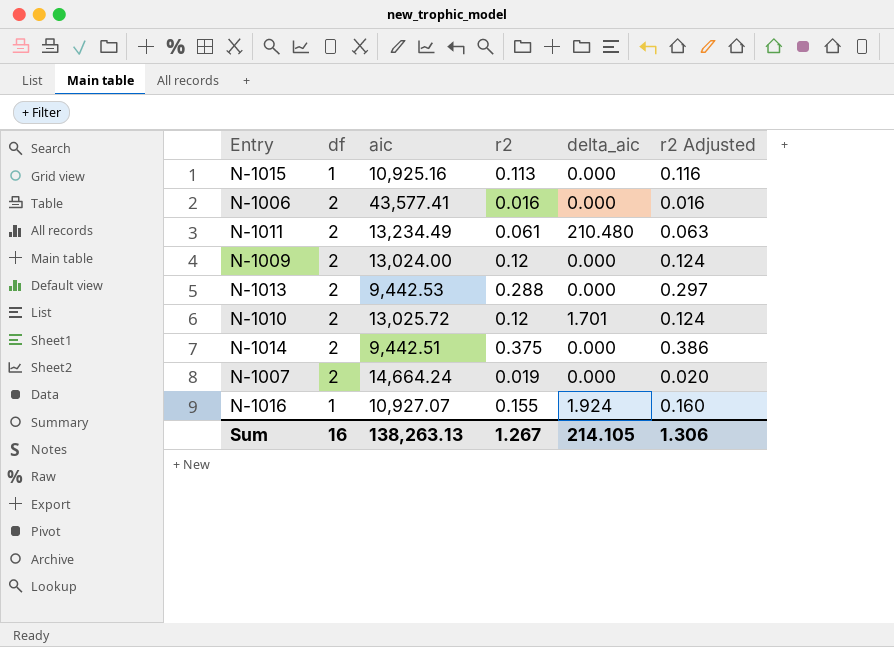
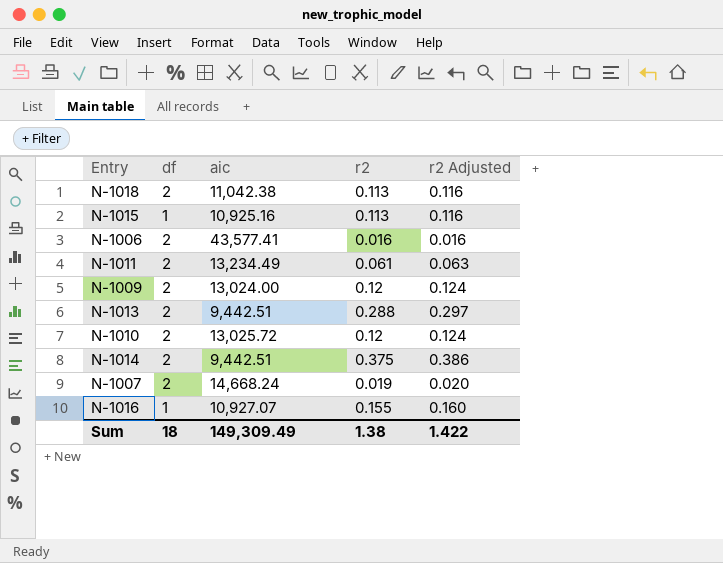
column delta_aic | position: 5 -> none
row N-1018: none -> 2 | 11,042.38 | 0.113 | 0.116
N-1013 | aic: 9,442.53 -> 9,442.51
N-1007 | aic: 14,664.24 -> 14,668.24
Sum | df: 16 -> 18
Sum | aic: 138,263.13 -> 149,309.49
Sum | r2: 1.267 -> 1.38
Sum | r2 Adjusted: 1.306 -> 1.422

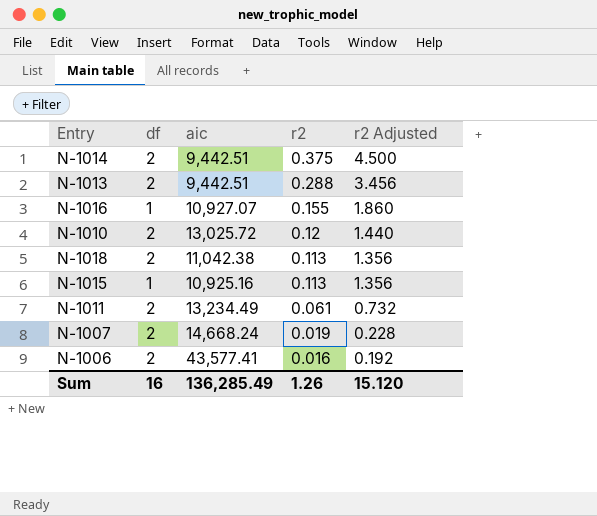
row order: none -> r2 descending
column r2 Adjusted | formula: [r2] * 1.03 -> [r2] * 12
row N-1009: 2 | 13,024.00 | 0.12 | 0.124 -> none
Sum | df: 18 -> 16
Sum | aic: 149,309.49 -> 136,285.49
Sum | r2: 1.38 -> 1.26
Sum | r2 Adjusted: 1.422 -> 15.120

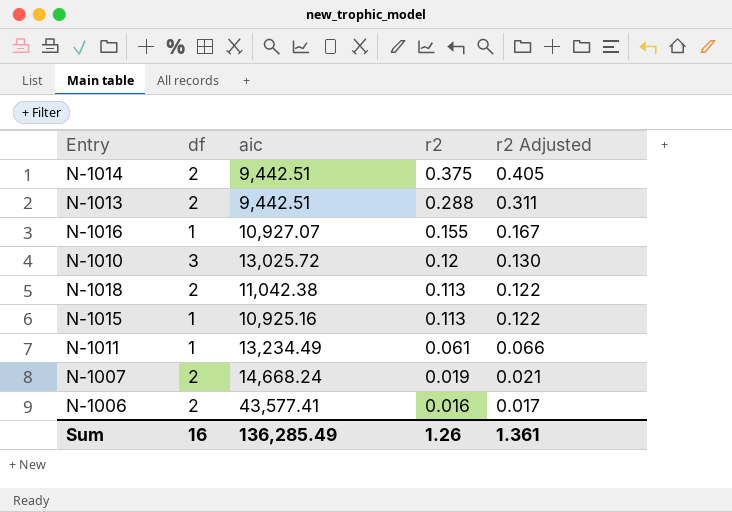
column r2 Adjusted | formula: [r2] * 12 -> [r2] * 1.08
N-1010 | df: 2 -> 3
N-1011 | df: 2 -> 1
Sum | r2 Adjusted: 15.120 -> 1.361

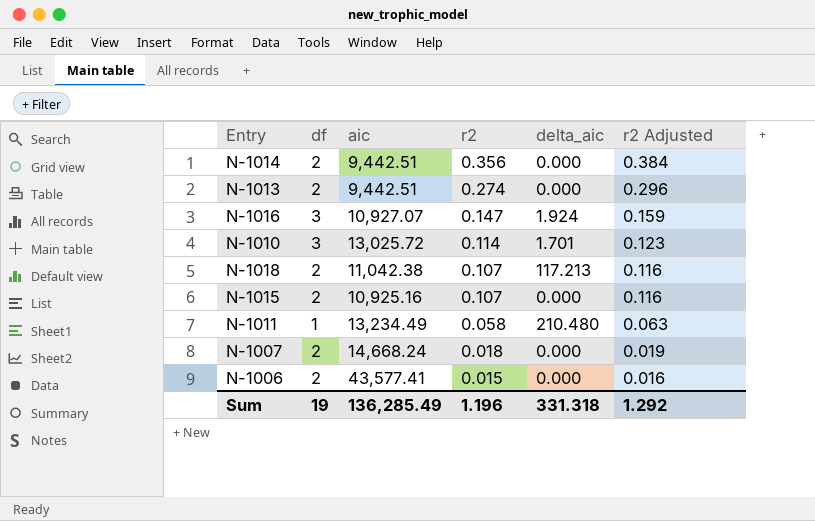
column delta_aic | position: none -> 5
N-1014 | r2: 0.375 -> 0.356
N-1014 | r2 Adjusted: 0.405 -> 0.384
N-1013 | r2: 0.288 -> 0.274
N-1013 | r2 Adjusted: 0.311 -> 0.296
N-1016 | df: 1 -> 3
N-1016 | r2: 0.155 -> 0.147
N-1016 | r2 Adjusted: 0.167 -> 0.159
N-1010 | r2: 0.12 -> 0.114
N-1010 | r2 Adjusted: 0.130 -> 0.123
N-1018 | r2: 0.113 -> 0.107
N-1018 | r2 Adjusted: 0.122 -> 0.116
N-1015 | df: 1 -> 2
N-1015 | r2: 0.113 -> 0.107
N-1015 | r2 Adjusted: 0.122 -> 0.116
N-1011 | r2: 0.061 -> 0.058
N-1011 | r2 Adjusted: 0.066 -> 0.063
N-1007 | r2: 0.019 -> 0.018
N-1007 | r2 Adjusted: 0.021 -> 0.019
N-1006 | r2: 0.016 -> 0.015
N-1006 | r2 Adjusted: 0.017 -> 0.016
Sum | df: 16 -> 19
Sum | r2: 1.26 -> 1.196
Sum | r2 Adjusted: 1.361 -> 1.292

